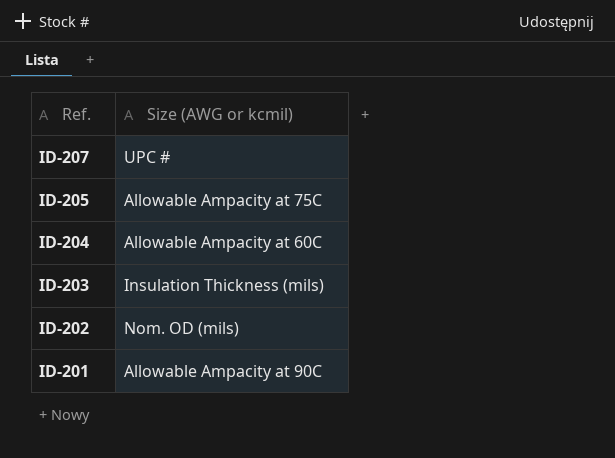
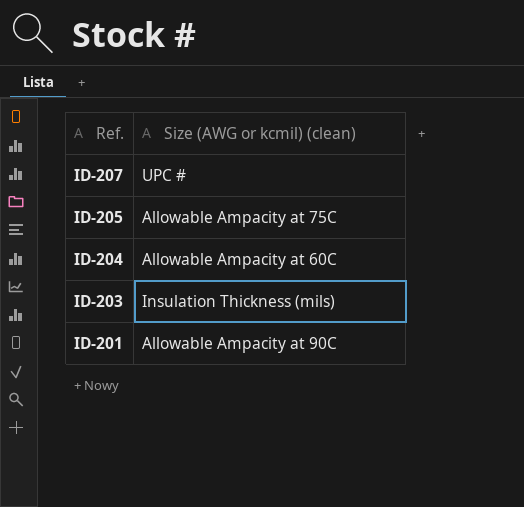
column name: Size (AWG or kcmil) -> Size (AWG or kcmil) (clean)
row ID-202: Nom. OD (mils) -> none

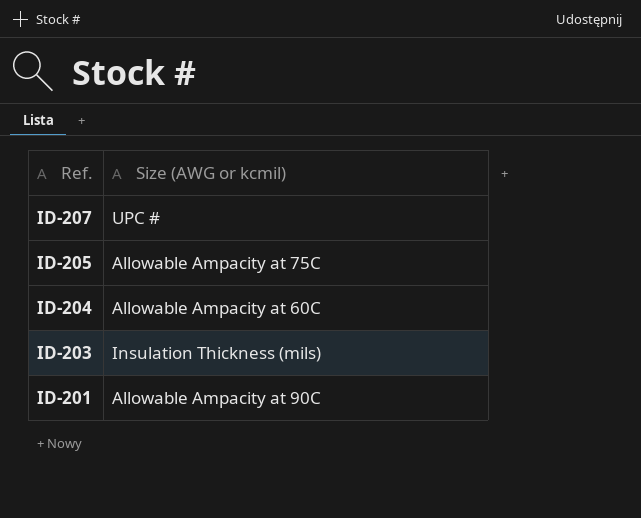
column name: Size (AWG or kcmil) (clean) -> Size (AWG or kcmil)

